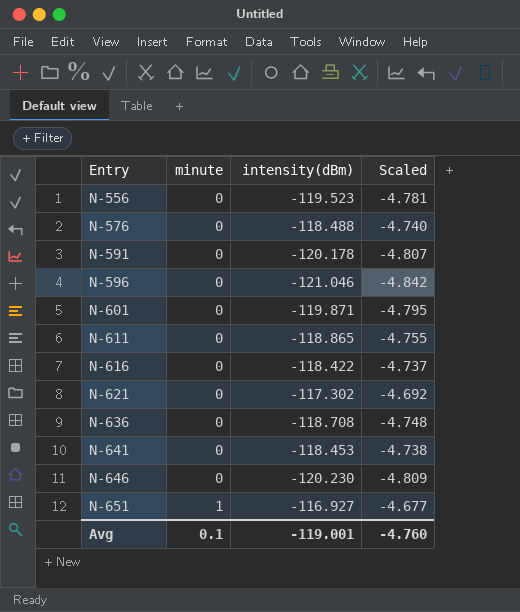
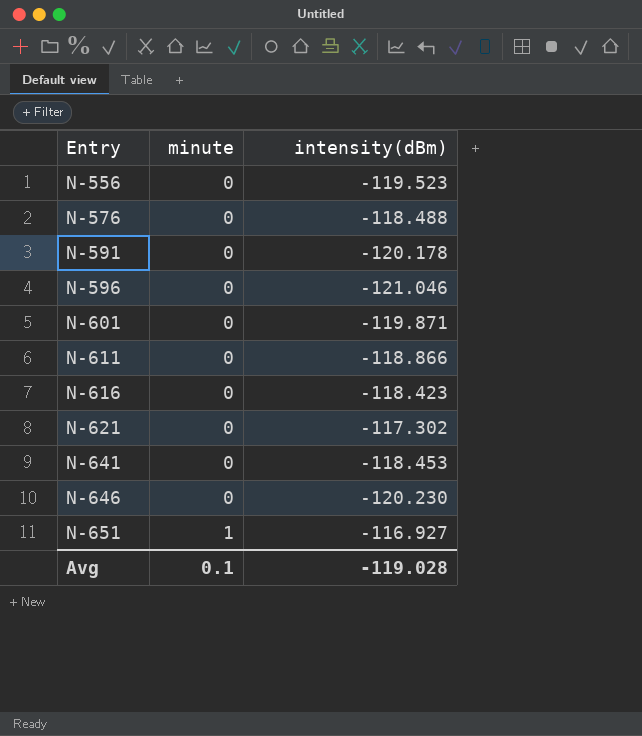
column Scaled | formula: [intensity(dBm)] * 0.04 -> none
row N-636: 0 | -118.708 | -4.748 -> none
N-611 | intensity(dBm): -118.865 -> -118.866
N-616 | intensity(dBm): -118.422 -> -118.423
Avg | intensity(dBm): -119.001 -> -119.028

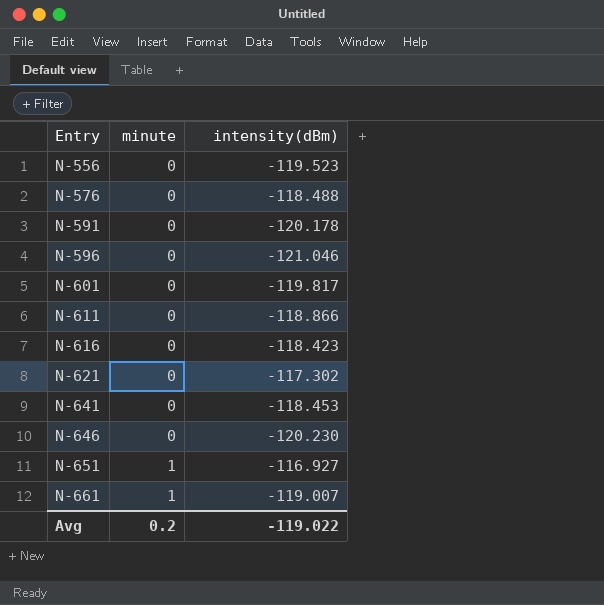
N-601 | intensity(dBm): -119.871 -> -119.817
row N-661: none -> 1 | -119.007
Avg | minute: 0.1 -> 0.2
Avg | intensity(dBm): -119.028 -> -119.022

